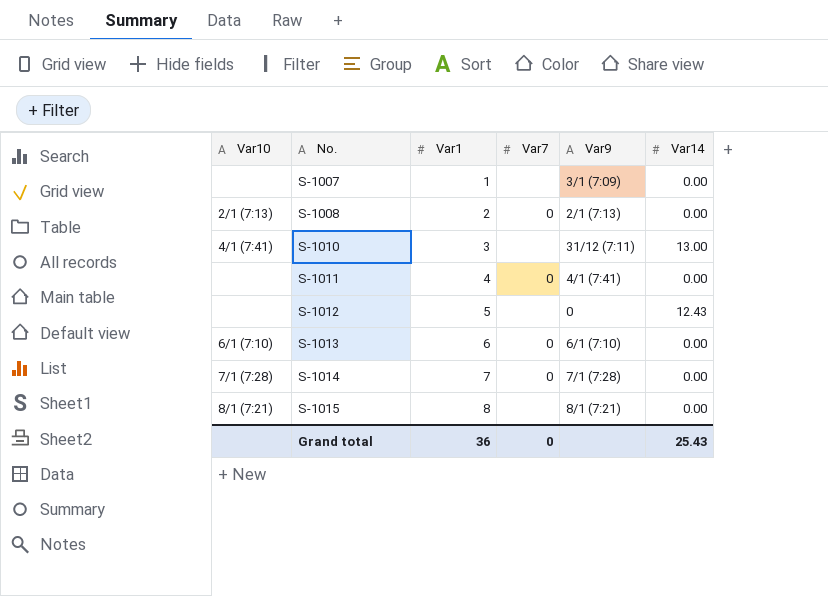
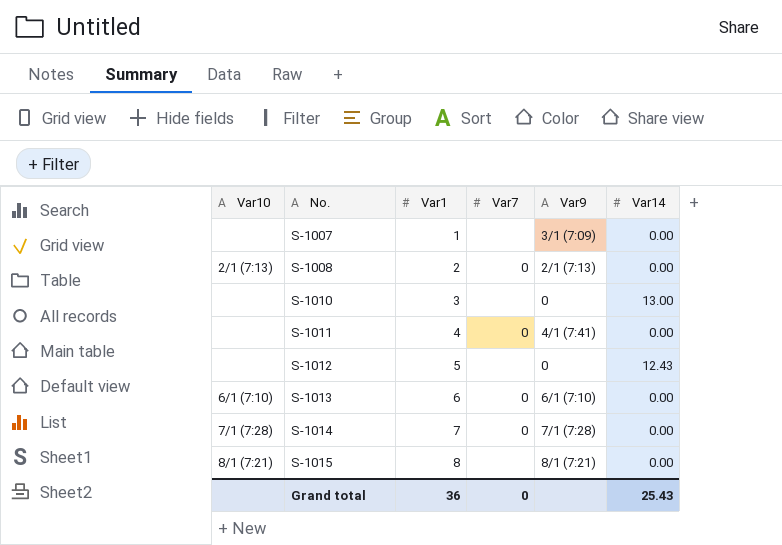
S-1010 | Var10: 4/1 (7:41) -> none
S-1010 | Var9: 31/12 (7:11) -> 0

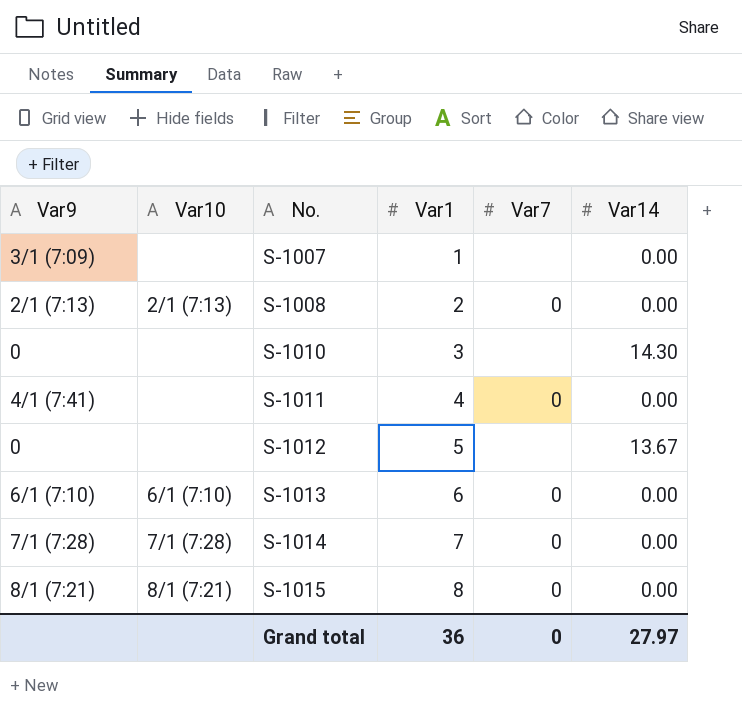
column Var9 | position: 5 -> 1
S-1010 | Var14: 13.00 -> 14.30
S-1012 | Var14: 12.43 -> 13.67
S-1015 | Var7: none -> 0
Grand total | Var14: 25.43 -> 27.97

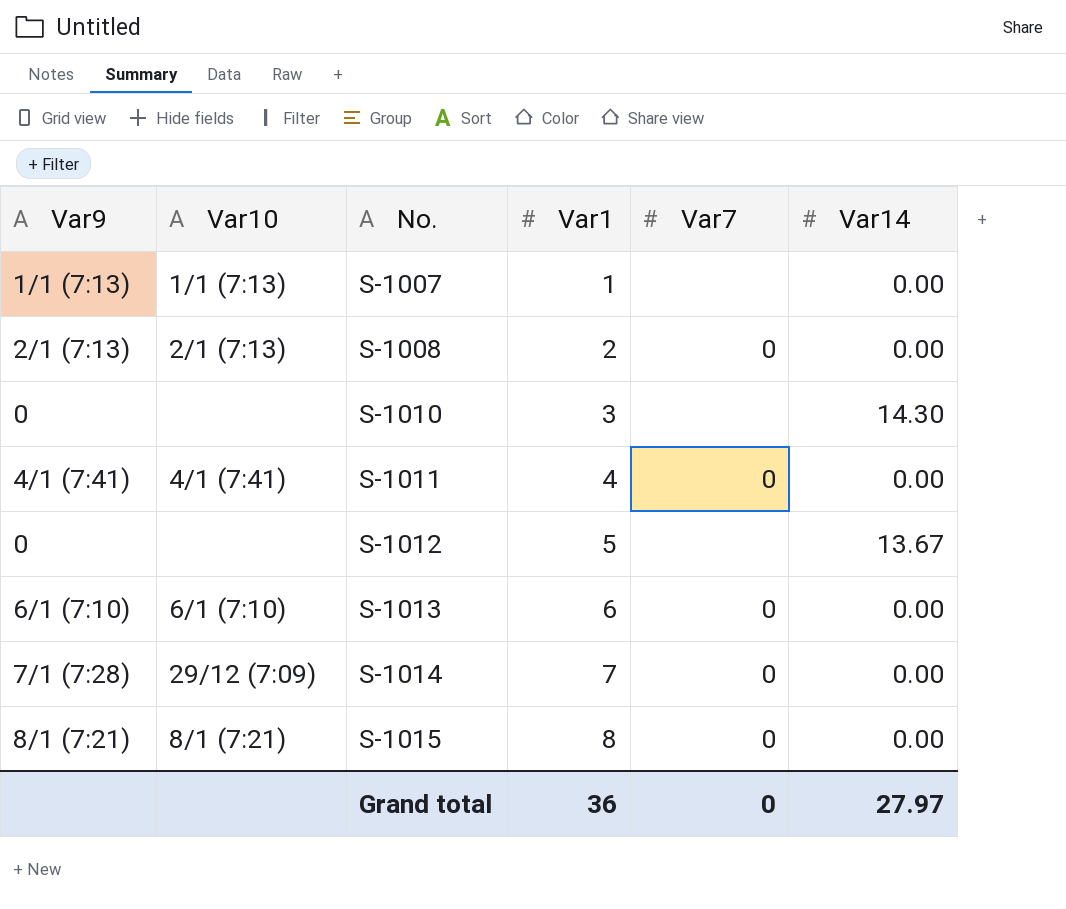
S-1007 | Var9: 3/1 (7:09) -> 1/1 (7:13)
S-1007 | Var10: none -> 1/1 (7:13)
S-1011 | Var10: none -> 4/1 (7:41)
S-1014 | Var10: 7/1 (7:28) -> 29/12 (7:09)

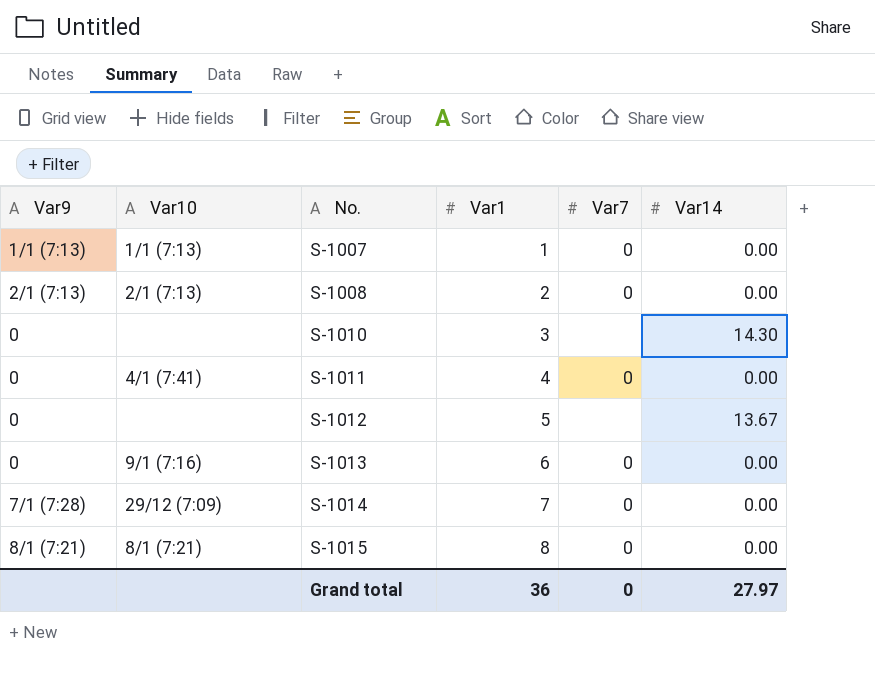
S-1007 | Var7: none -> 0
S-1011 | Var9: 4/1 (7:41) -> 0
S-1013 | Var9: 6/1 (7:10) -> 0
S-1013 | Var10: 6/1 (7:10) -> 9/1 (7:16)

